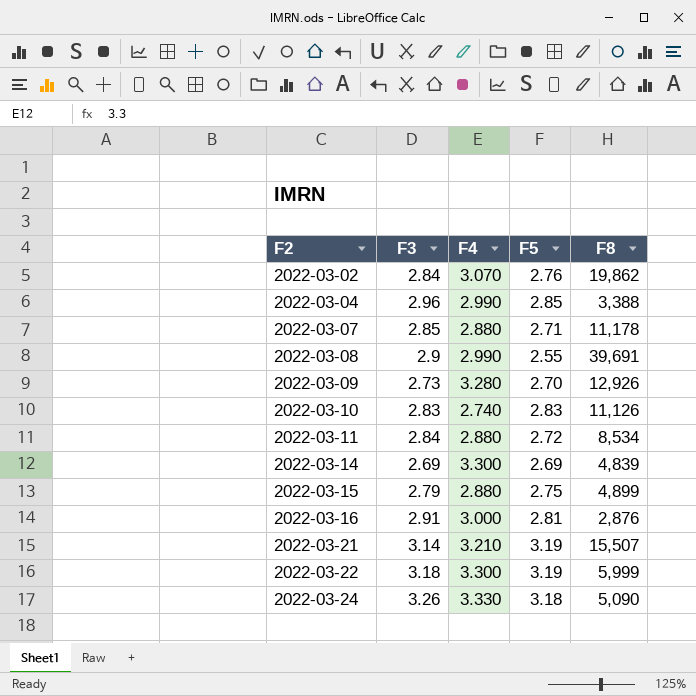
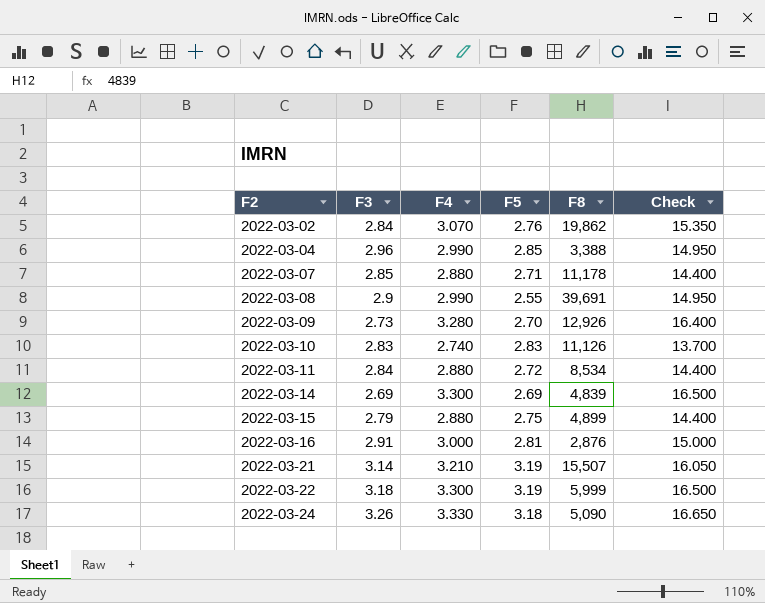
column Check | formula: none -> [F4] * 5

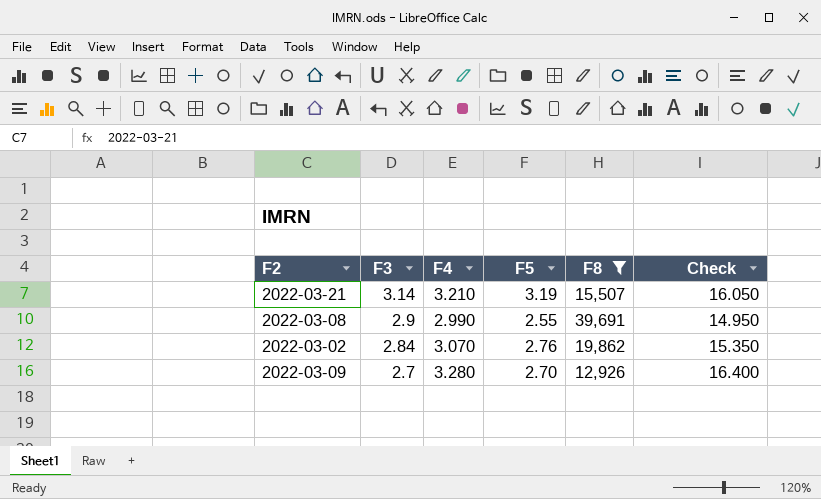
filter: none -> F8 >= 12,926
row order: F2 ascending -> F3 descending
2022-03-09 | F3: 2.73 -> 2.7

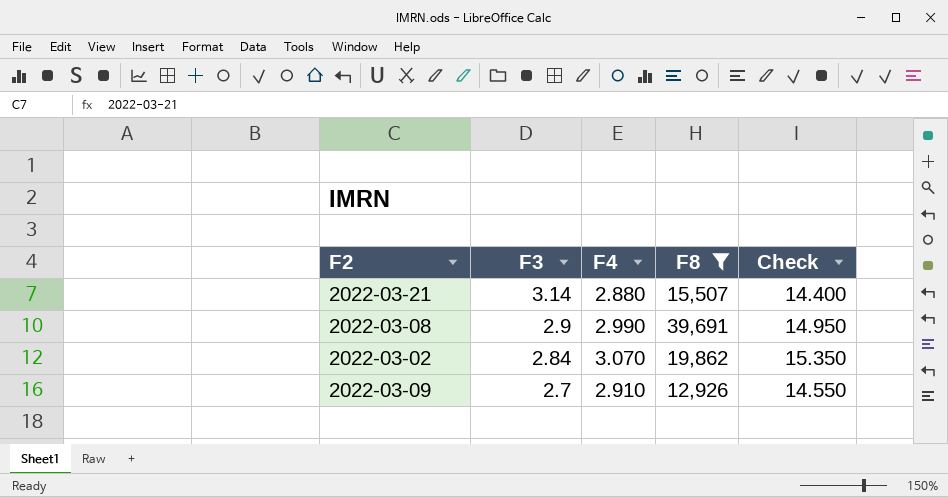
column F5 | position: 4 -> none
2022-03-21 | F4: 3.210 -> 2.880
2022-03-21 | Check: 16.050 -> 14.400
2022-03-09 | F4: 3.280 -> 2.910
2022-03-09 | Check: 16.400 -> 14.550

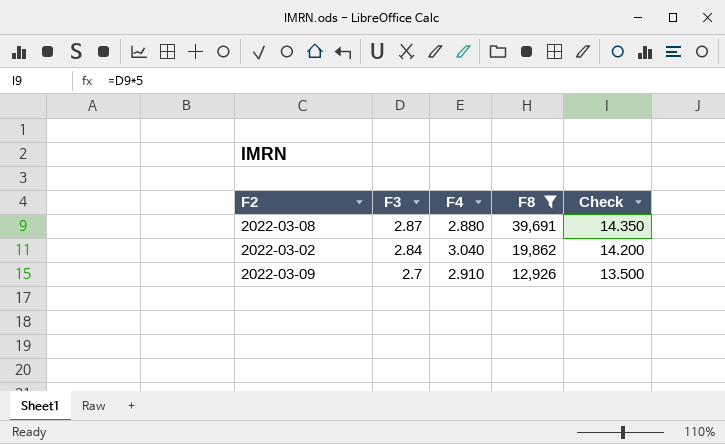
column Check | formula: [F4] * 5 -> [F3] * 5
row 2022-03-21: 3.14 | 2.880 | 15,507 | 14.400 -> none
2022-03-08 | F3: 2.9 -> 2.87
2022-03-08 | F4: 2.990 -> 2.880
2022-03-02 | F4: 3.070 -> 3.040

